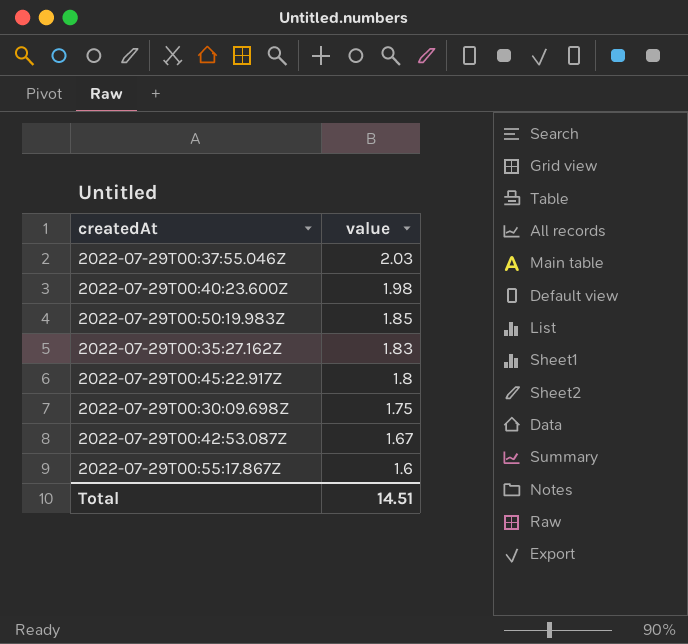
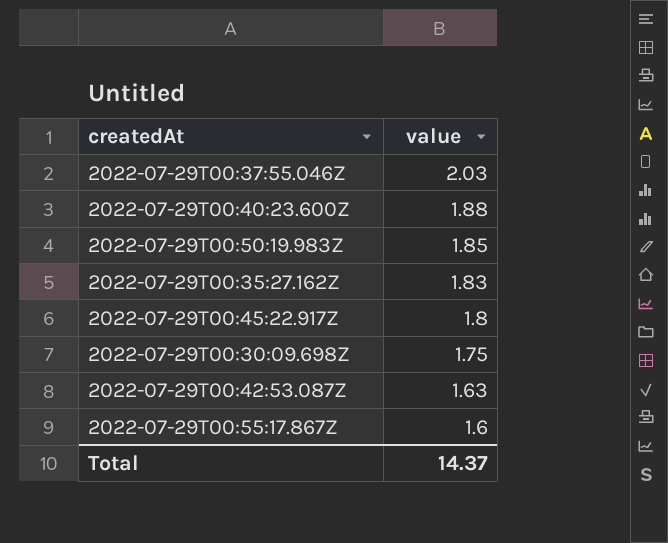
2022-07-29T00:40:23.600Z | value: 1.98 -> 1.88
2022-07-29T00:42:53.087Z | value: 1.67 -> 1.63
Total | value: 14.51 -> 14.37

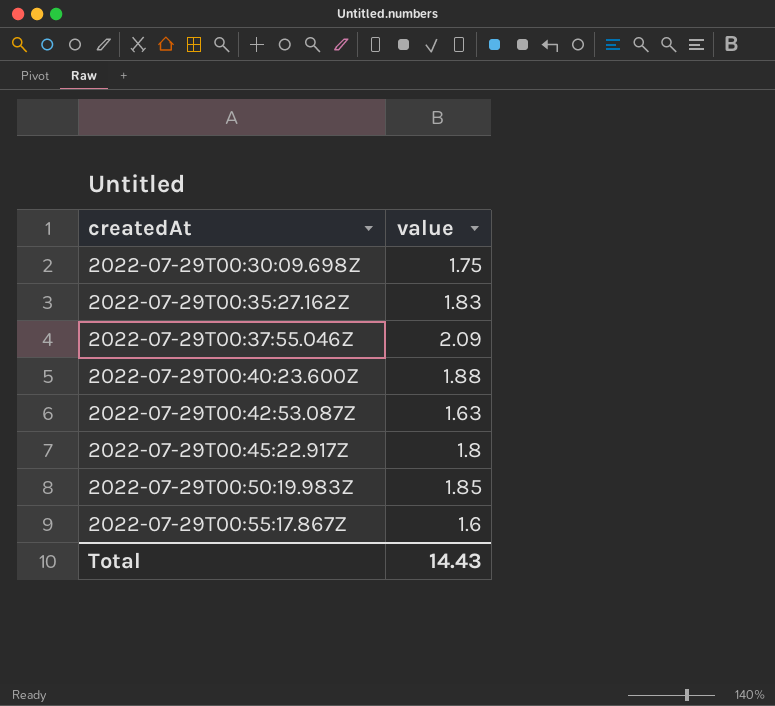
row order: value descending -> createdAt ascending
2022-07-29T00:37:55.046Z | value: 2.03 -> 2.09
Total | value: 14.37 -> 14.43

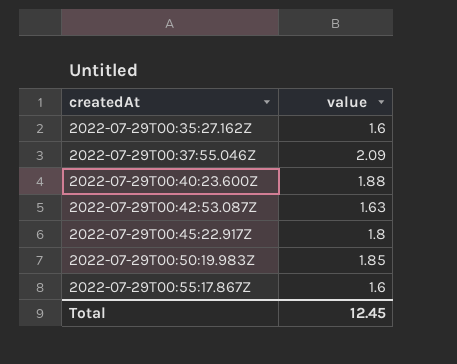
row 2022-07-29T00:30:09.698Z: 1.75 -> none
2022-07-29T00:35:27.162Z | value: 1.83 -> 1.6
Total | value: 14.43 -> 12.45

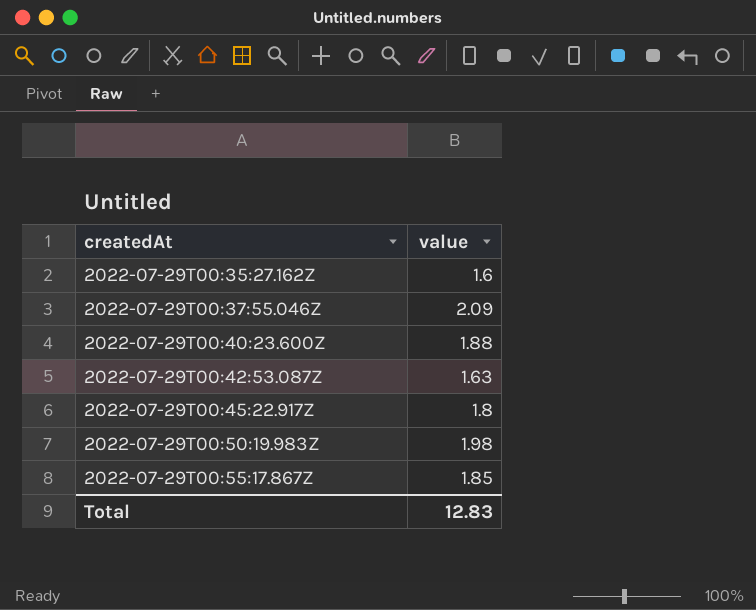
2022-07-29T00:50:19.983Z | value: 1.85 -> 1.98
2022-07-29T00:55:17.867Z | value: 1.6 -> 1.85
Total | value: 12.45 -> 12.83

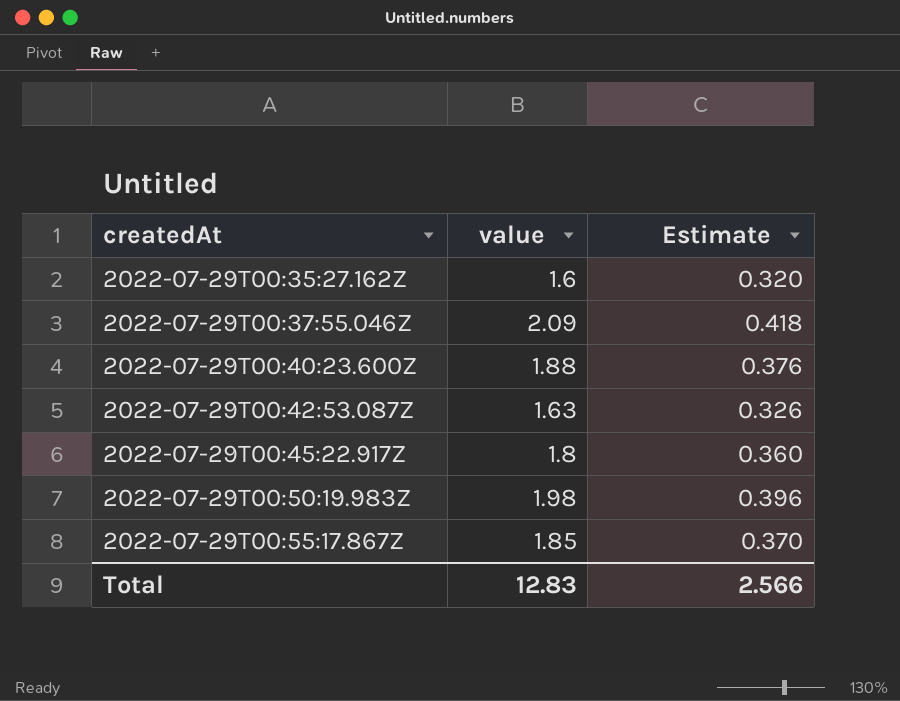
column Estimate | formula: none -> [value] * 0.2

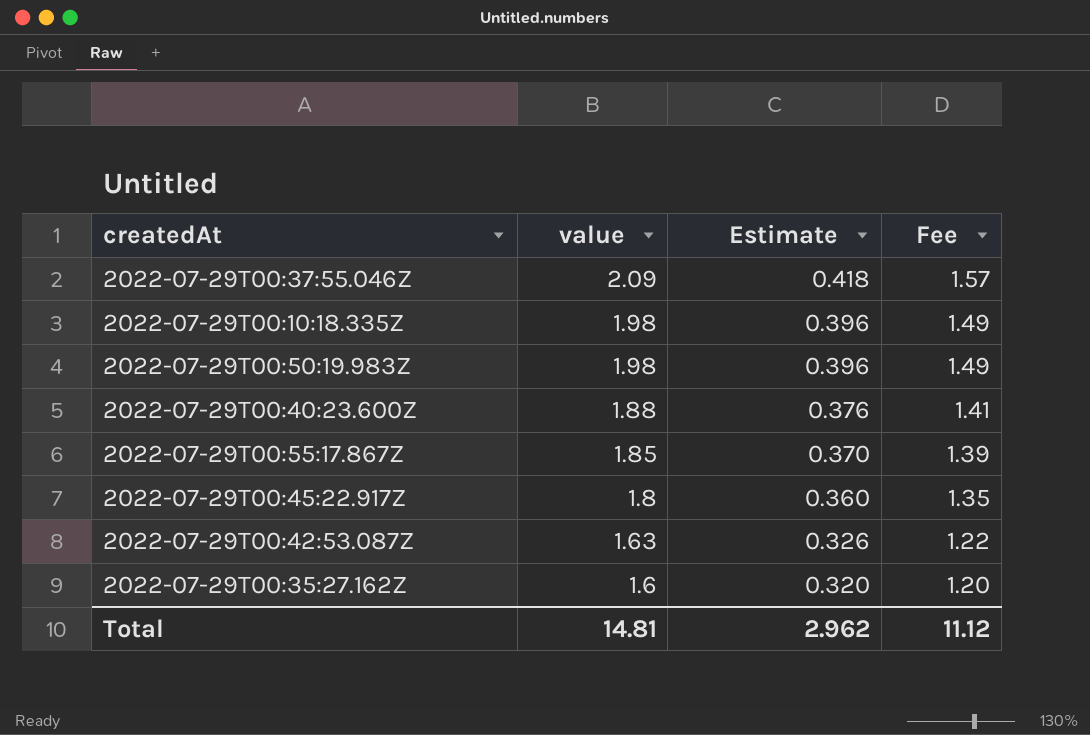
row order: createdAt ascending -> value descending
column Fee | formula: none -> [value] * 0.75
row 2022-07-29T00:10:18.335Z: none -> 1.98 | 0.396 | 1.49
Total | value: 12.83 -> 14.81
Total | Estimate: 2.566 -> 2.962

